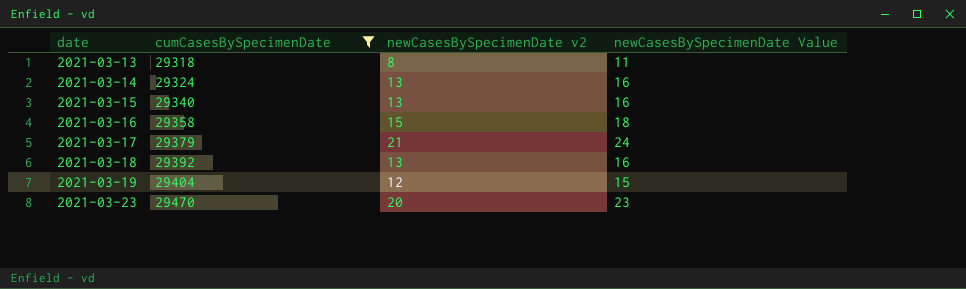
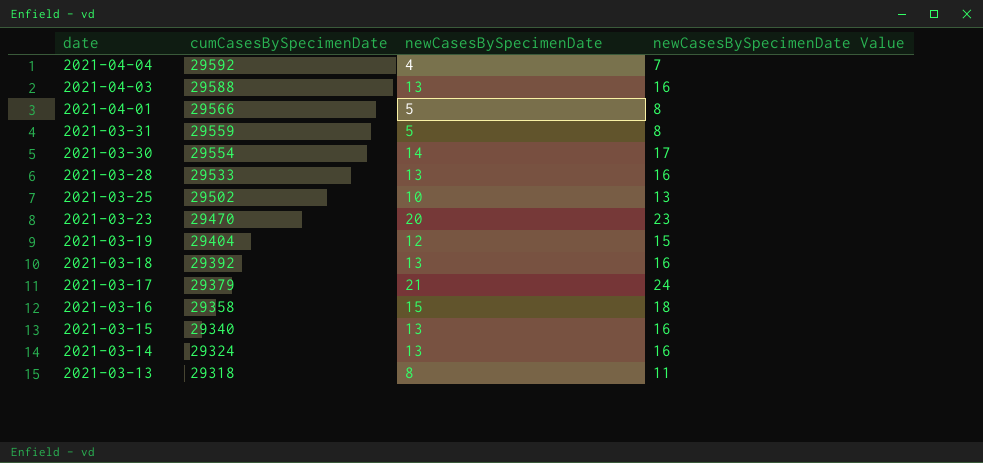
filter: cumCasesBySpecimenDate <= 29470 -> none
row order: date ascending -> date descending
column name: newCasesBySpecimenDate v2 -> newCasesBySpecimenDate

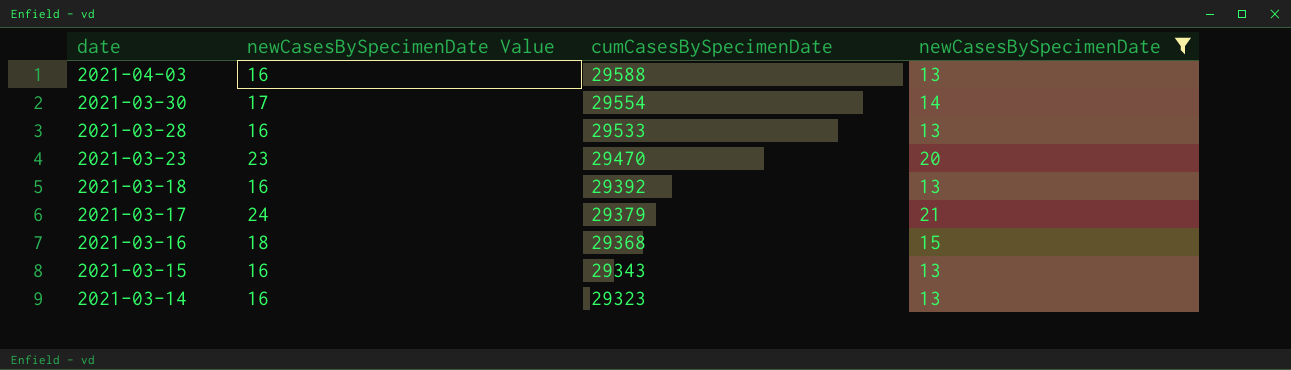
filter: none -> newCasesBySpecimenDate >= 13
column newCasesBySpecimenDate Value | position: 4 -> 2
2021-03-16 | cumCasesBySpecimenDate: 29358 -> 29368
2021-03-15 | cumCasesBySpecimenDate: 29340 -> 29343
2021-03-14 | cumCasesBySpecimenDate: 29324 -> 29323

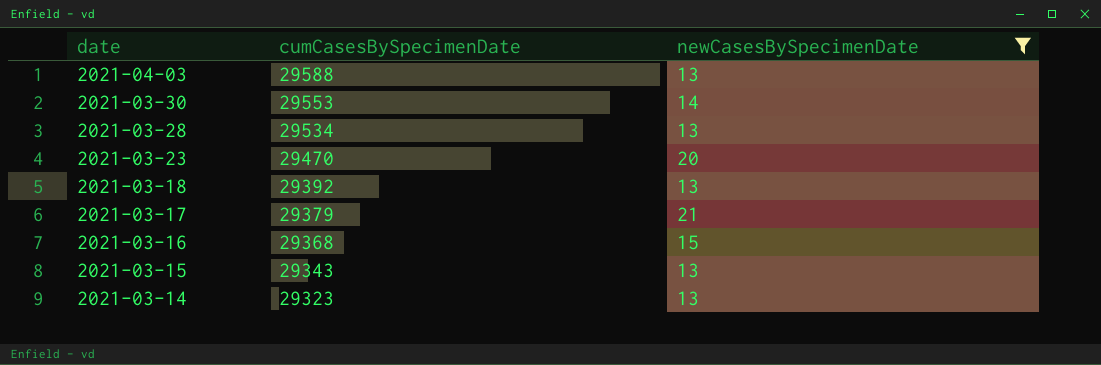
column newCasesBySpecimenDate Value | formula: [newCasesBySpecimenDate] + 3 -> none
2021-03-30 | cumCasesBySpecimenDate: 29554 -> 29553
2021-03-28 | cumCasesBySpecimenDate: 29533 -> 29534

